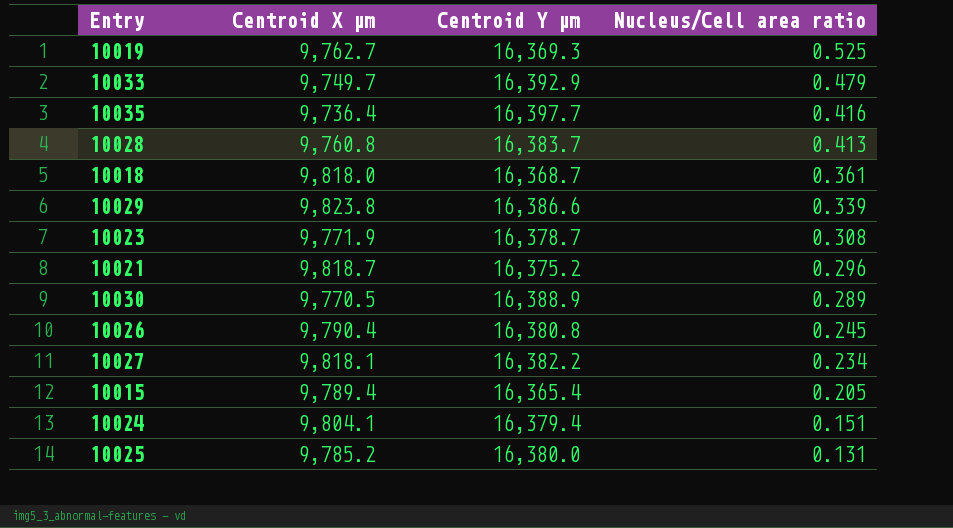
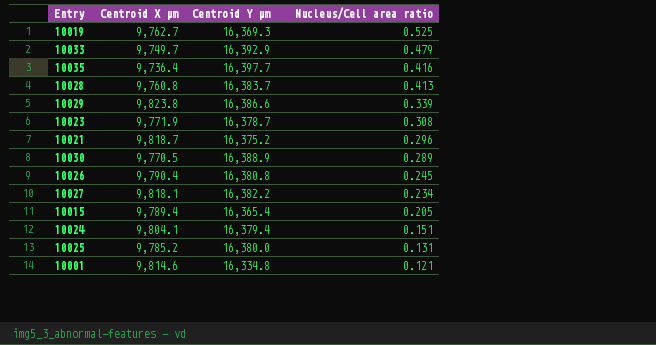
row 10018: 9,818.0 | 16,368.7 | 0.361 -> none
row 10001: none -> 9,814.6 | 16,334.8 | 0.121

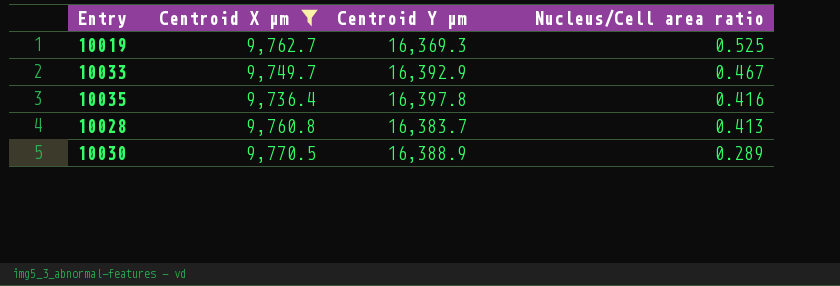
filter: none -> Centroid X µm <= 9,770.5
10033 | Nucleus/Cell area ratio: 0.479 -> 0.467
10035 | Centroid Y µm: 16,397.7 -> 16,397.8

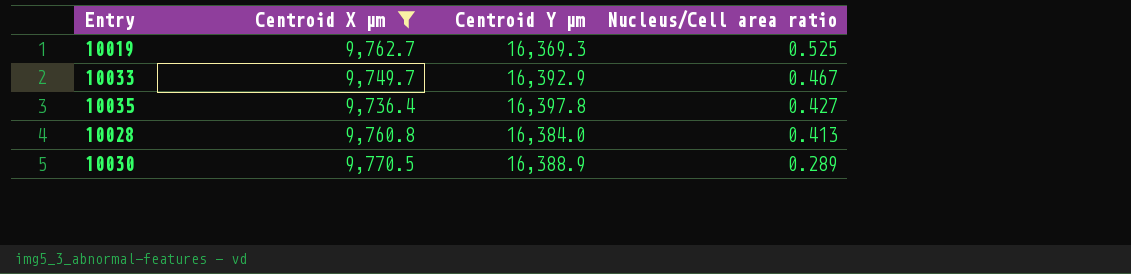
10035 | Nucleus/Cell area ratio: 0.416 -> 0.427
10028 | Centroid Y µm: 16,383.7 -> 16,384.0

